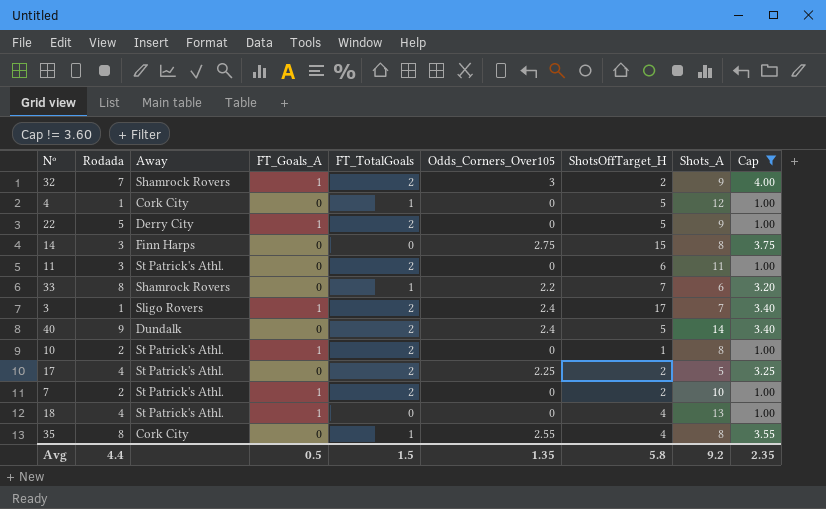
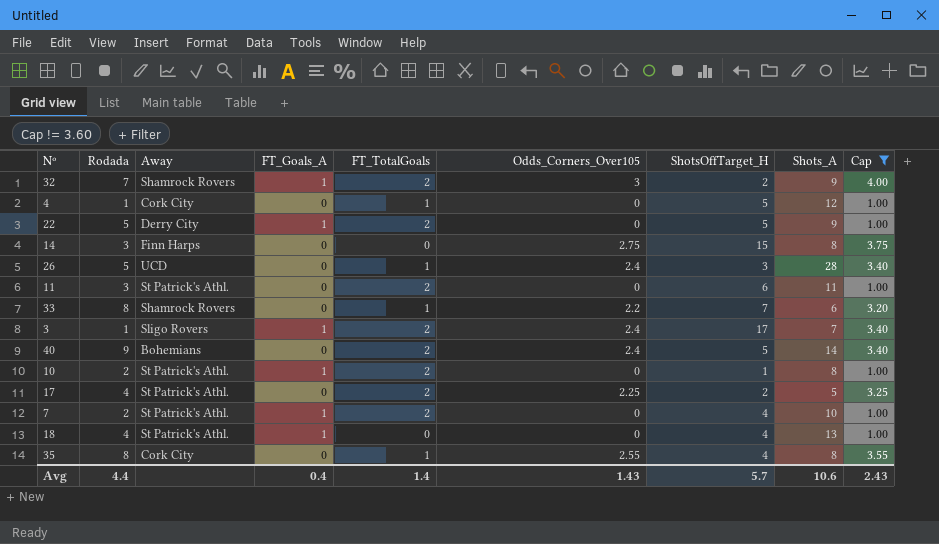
row 26: none -> 5 | UCD | 0 | 1 | 2.4 | 3 | 28 | 3.40
40 | Away: Dundalk -> Bohemians
7 | ShotsOffTarget_H: 2 -> 4
Avg | FT_Goals_A: 0.5 -> 0.4
Avg | FT_TotalGoals: 1.5 -> 1.4
Avg | Odds_Corners_Over105: 1.35 -> 1.43
Avg | ShotsOffTarget_H: 5.8 -> 5.7
Avg | Shots_A: 9.2 -> 10.6
Avg | Cap: 2.35 -> 2.43

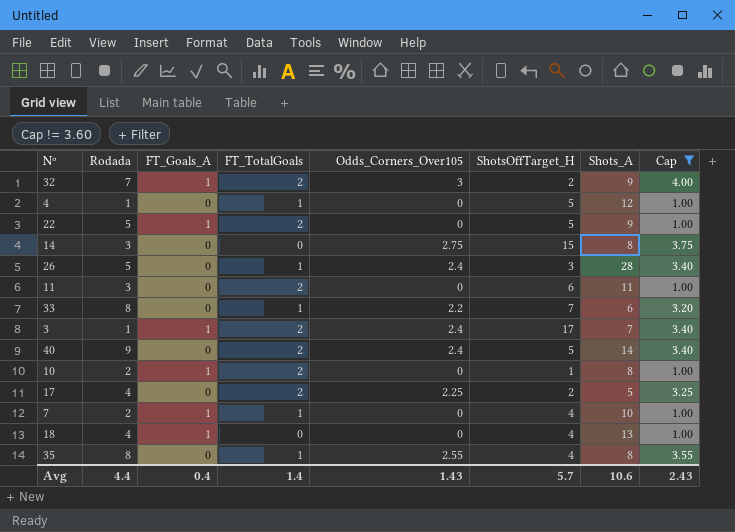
column Away | position: 3 -> none
7 | FT_TotalGoals: 2 -> 1

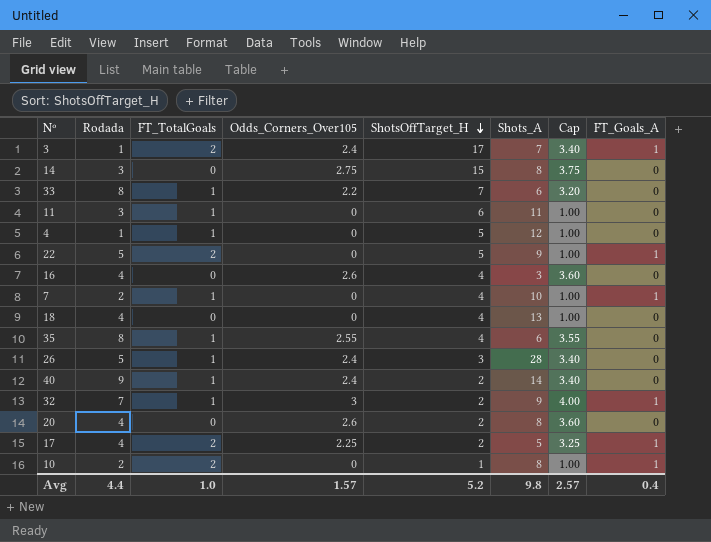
filter: Cap != 3.60 -> none
row order: none -> ShotsOffTarget_H descending
column FT_Goals_A | position: 3 -> 8
11 | FT_TotalGoals: 2 -> 1
18 | FT_Goals_A: 1 -> 0
35 | Shots_A: 8 -> 6
40 | FT_TotalGoals: 2 -> 1
40 | ShotsOffTarget_H: 5 -> 2
32 | FT_TotalGoals: 2 -> 1
17 | FT_Goals_A: 0 -> 1
Avg | FT_TotalGoals: 1.4 -> 1.0
Avg | Odds_Corners_Over105: 1.43 -> 1.57
Avg | ShotsOffTarget_H: 5.7 -> 5.2
Avg | Shots_A: 10.6 -> 9.8
Avg | Cap: 2.43 -> 2.57

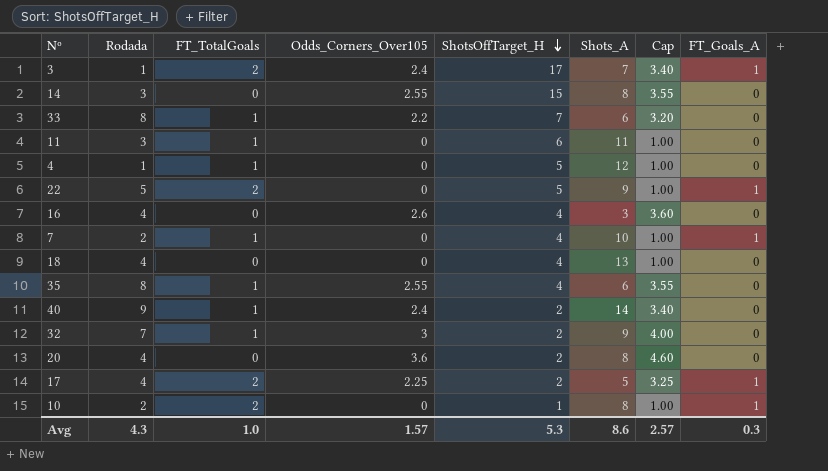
row 26: 5 | 1 | 2.4 | 3 | 28 | 3.40 | 0 -> none
14 | Odds_Corners_Over105: 2.75 -> 2.55
14 | Cap: 3.75 -> 3.55
32 | FT_Goals_A: 1 -> 0
20 | Odds_Corners_Over105: 2.6 -> 3.6
20 | Cap: 3.60 -> 4.60
Avg | Rodada: 4.4 -> 4.3
Avg | ShotsOffTarget_H: 5.2 -> 5.3
Avg | Shots_A: 9.8 -> 8.6
Avg | FT_Goals_A: 0.4 -> 0.3

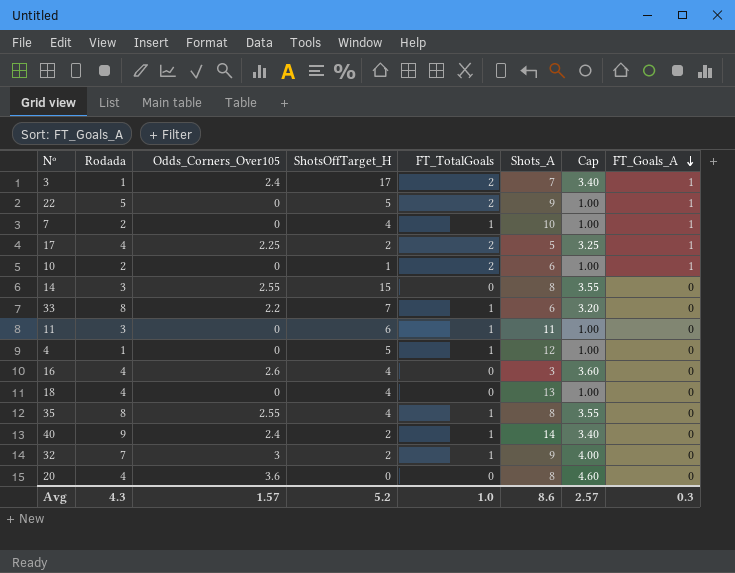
row order: ShotsOffTarget_H descending -> FT_Goals_A descending
column FT_TotalGoals | position: 3 -> 5
10 | Shots_A: 8 -> 6
35 | Shots_A: 6 -> 8
20 | ShotsOffTarget_H: 2 -> 0
Avg | ShotsOffTarget_H: 5.3 -> 5.2

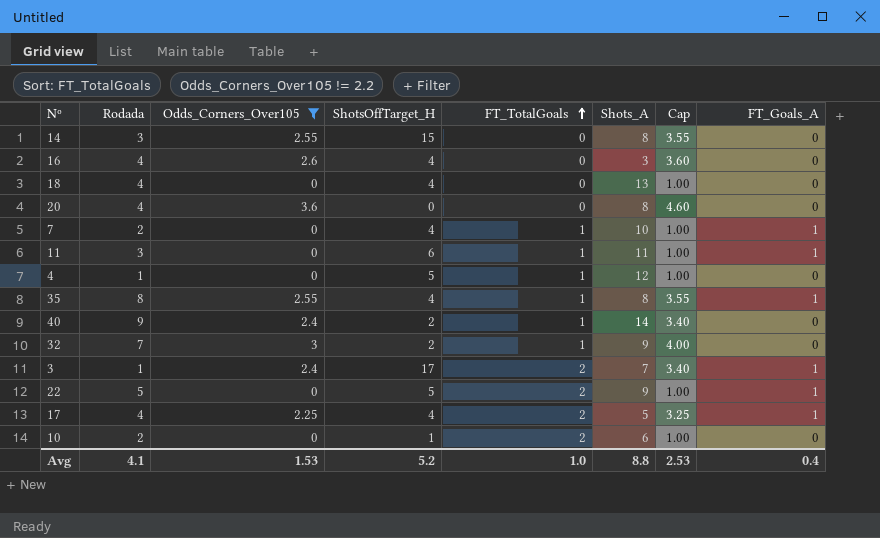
filter: none -> Odds_Corners_Over105 != 2.2
row order: FT_Goals_A descending -> FT_TotalGoals ascending
11 | FT_Goals_A: 0 -> 1
35 | FT_Goals_A: 0 -> 1
17 | ShotsOffTarget_H: 2 -> 4
10 | FT_Goals_A: 1 -> 0
Avg | Rodada: 4.3 -> 4.1
Avg | Odds_Corners_Over105: 1.57 -> 1.53
Avg | Shots_A: 8.6 -> 8.8
Avg | Cap: 2.57 -> 2.53
Avg | FT_Goals_A: 0.3 -> 0.4

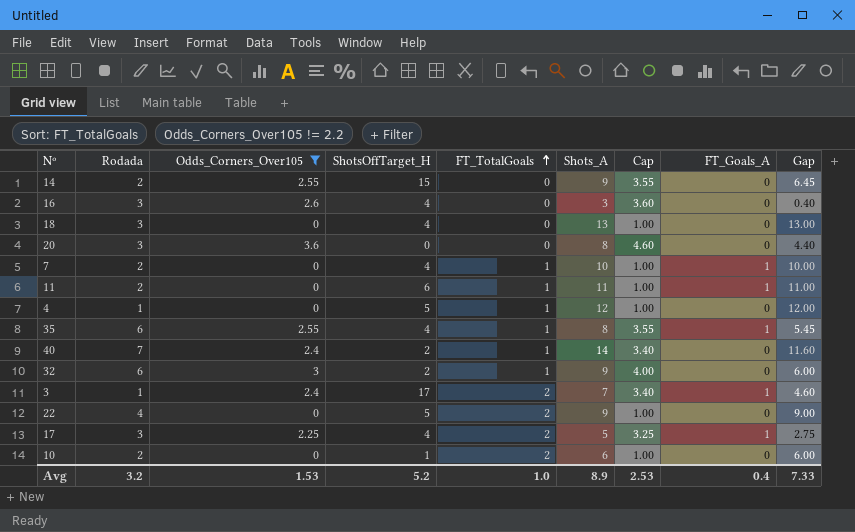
column Gap | formula: none -> [Shots_A] - [Odds_Corners_Over105]
14 | Rodada: 3 -> 2
14 | Shots_A: 8 -> 9
16 | Rodada: 4 -> 3
18 | Rodada: 4 -> 3
20 | Rodada: 4 -> 3
11 | Rodada: 3 -> 2
35 | Rodada: 8 -> 6
40 | Rodada: 9 -> 7
32 | Rodada: 7 -> 6
22 | Rodada: 5 -> 4
22 | FT_Goals_A: 1 -> 0
17 | Rodada: 4 -> 3
Avg | Rodada: 4.1 -> 3.2
Avg | Shots_A: 8.8 -> 8.9

